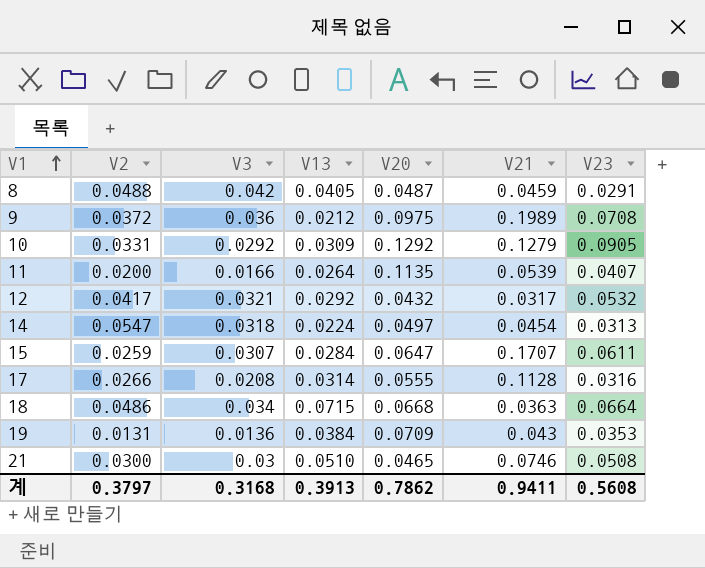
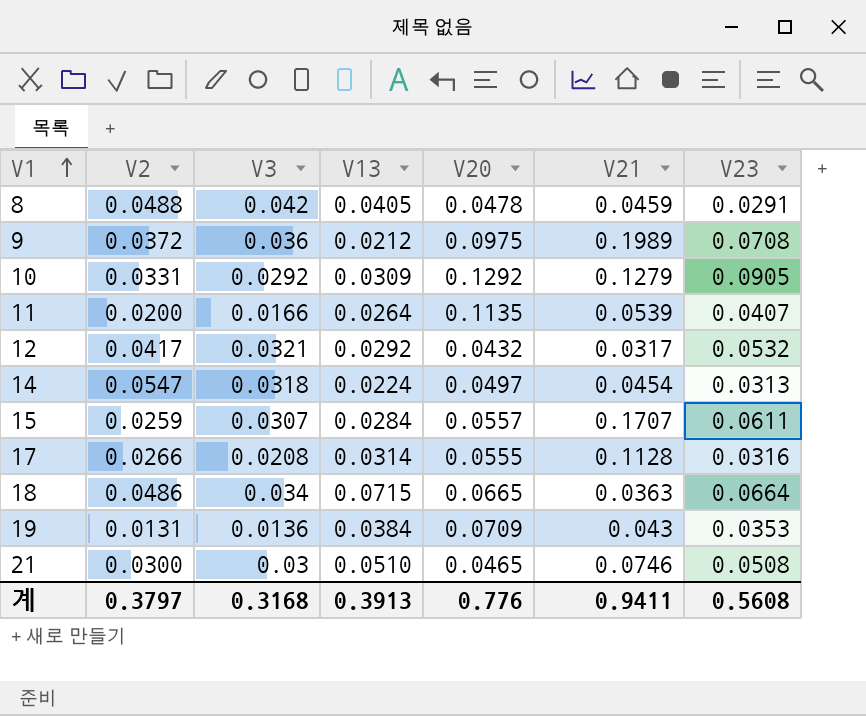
8 | V20: 0.0487 -> 0.0478
15 | V20: 0.0647 -> 0.0557
18 | V20: 0.0668 -> 0.0665
계 | V20: 0.7862 -> 0.776

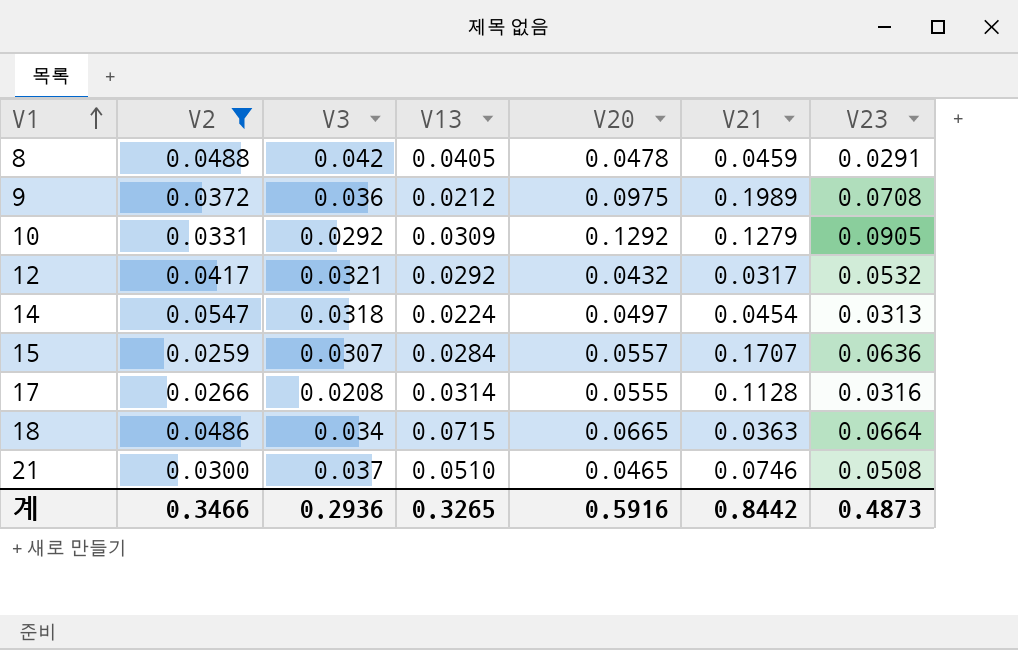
filter: none -> V2 >= 0.0259
15 | V23: 0.0611 -> 0.0636
21 | V3: 0.03 -> 0.037
계 | V2: 0.3797 -> 0.3466
계 | V3: 0.3168 -> 0.2936
계 | V13: 0.3913 -> 0.3265
계 | V20: 0.776 -> 0.5916
계 | V21: 0.9411 -> 0.8442
계 | V23: 0.5608 -> 0.4873

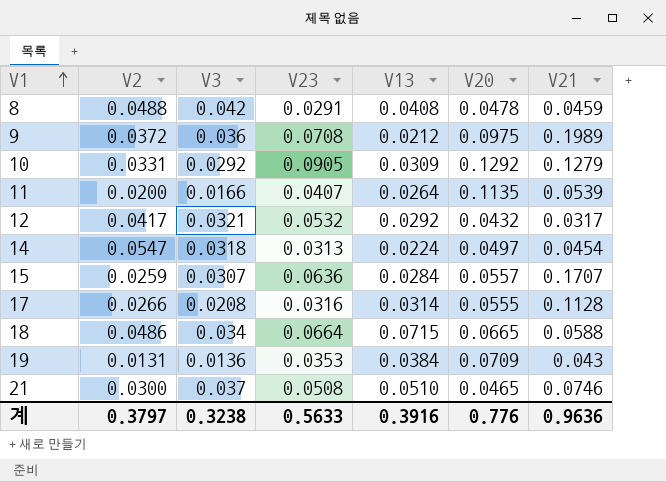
filter: V2 >= 0.0259 -> none
column V23 | position: 7 -> 4
8 | V13: 0.0405 -> 0.0408
18 | V21: 0.0363 -> 0.0588
계 | V2: 0.3466 -> 0.3797
계 | V3: 0.2936 -> 0.3238
계 | V23: 0.4873 -> 0.5633
계 | V13: 0.3265 -> 0.3916
계 | V20: 0.5916 -> 0.776
계 | V21: 0.8442 -> 0.9636

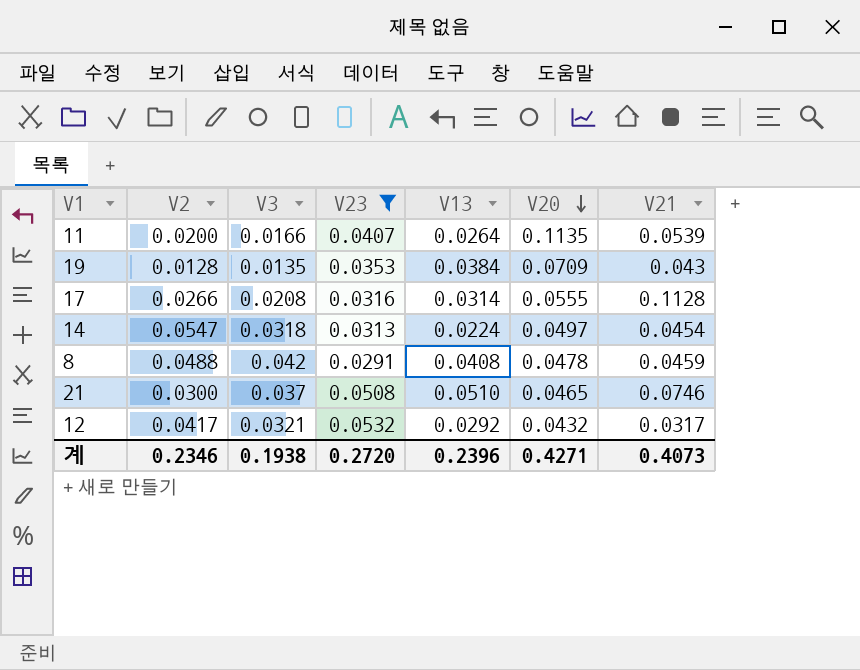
filter: none -> V23 <= 0.0532
row order: V1 ascending -> V20 descending
19 | V2: 0.0131 -> 0.0128
19 | V3: 0.0136 -> 0.0135
계 | V2: 0.3797 -> 0.2346
계 | V3: 0.3238 -> 0.1938
계 | V23: 0.5633 -> 0.2720
계 | V13: 0.3916 -> 0.2396
계 | V20: 0.776 -> 0.4271
계 | V21: 0.9636 -> 0.4073

